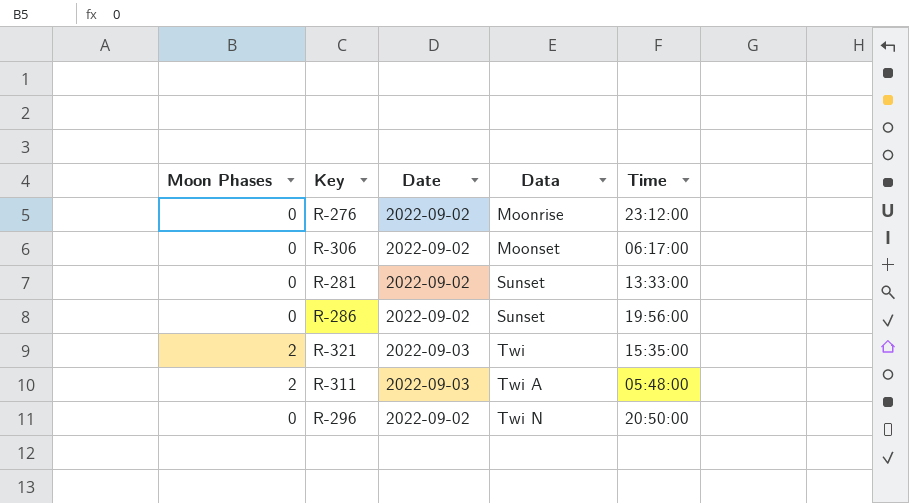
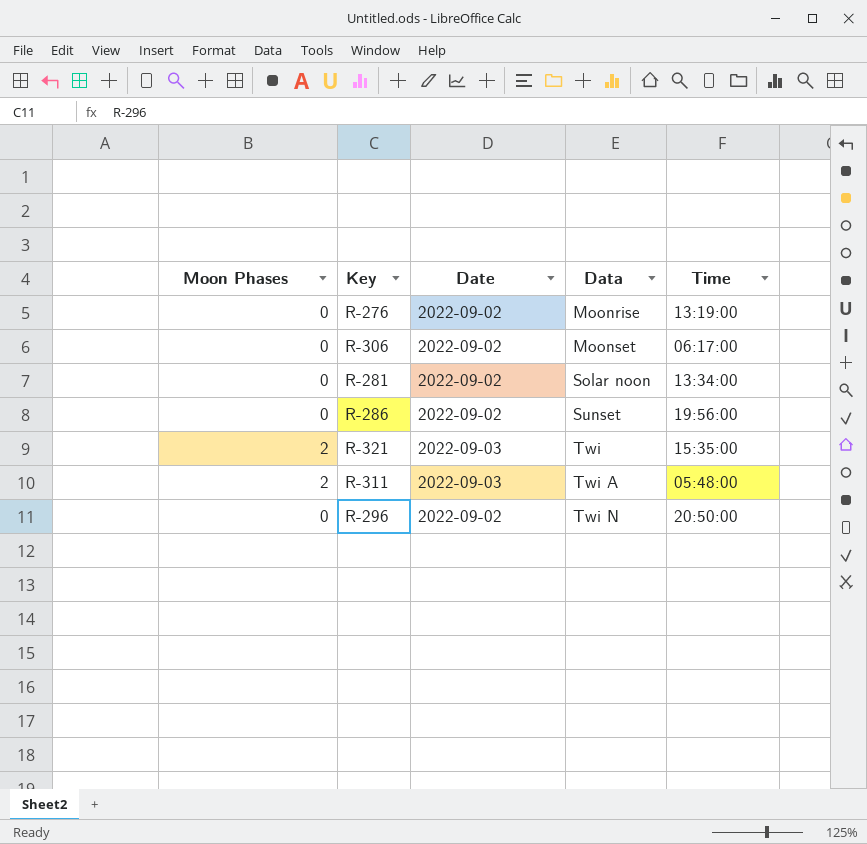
R-276 | Time: 23:12:00 -> 13:19:00
R-281 | Data: Sunset -> Solar noon
R-281 | Time: 13:33:00 -> 13:34:00

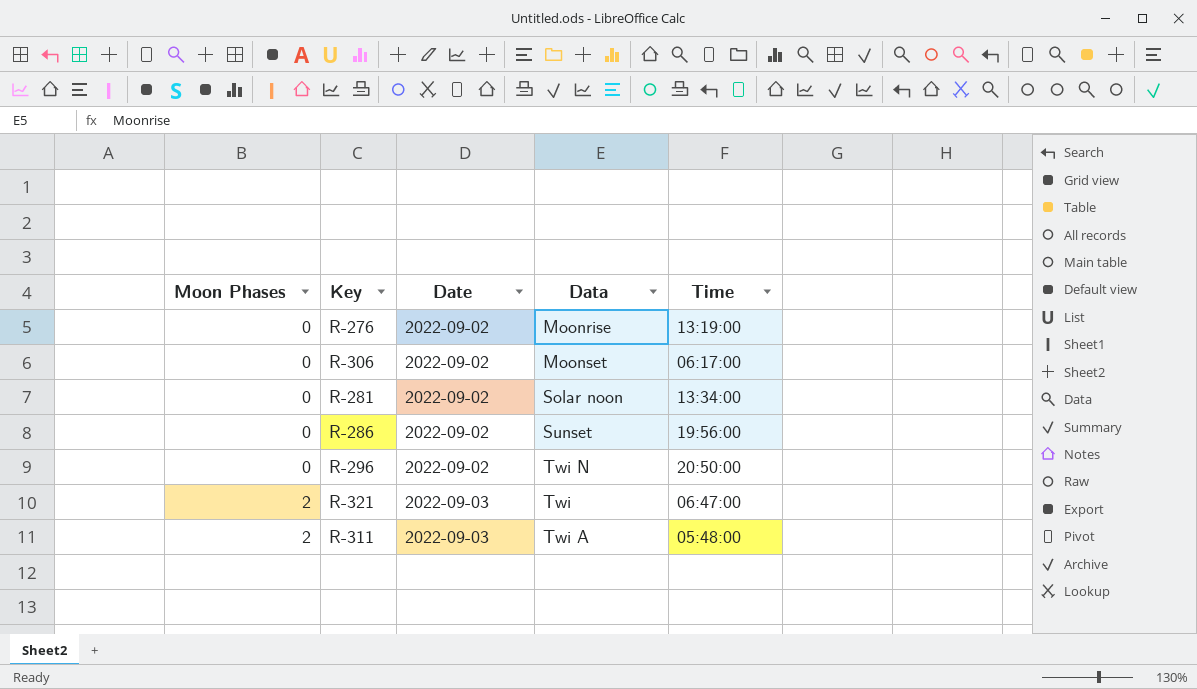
row order: Data ascending -> Moon Phases ascending
R-321 | Time: 15:35:00 -> 06:47:00

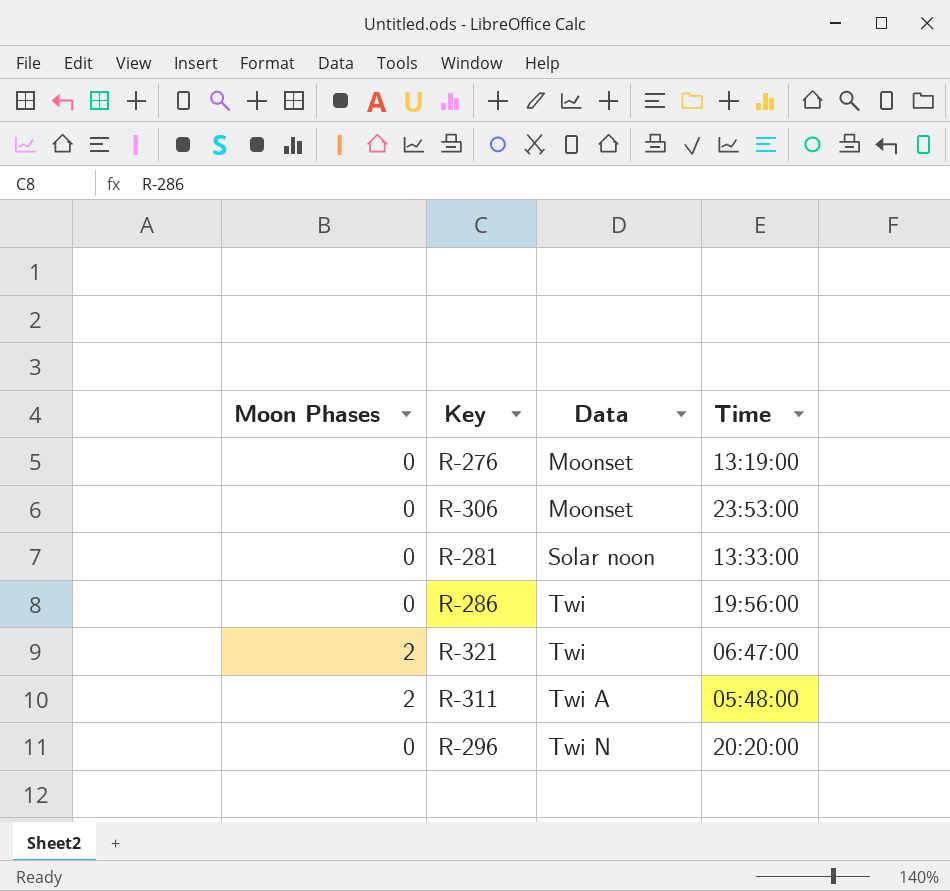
row order: Moon Phases ascending -> Data ascending
column Date | position: 3 -> none
R-276 | Data: Moonrise -> Moonset
R-306 | Time: 06:17:00 -> 23:53:00
R-281 | Time: 13:34:00 -> 13:33:00
R-286 | Data: Sunset -> Twi
R-296 | Time: 20:50:00 -> 20:20:00

